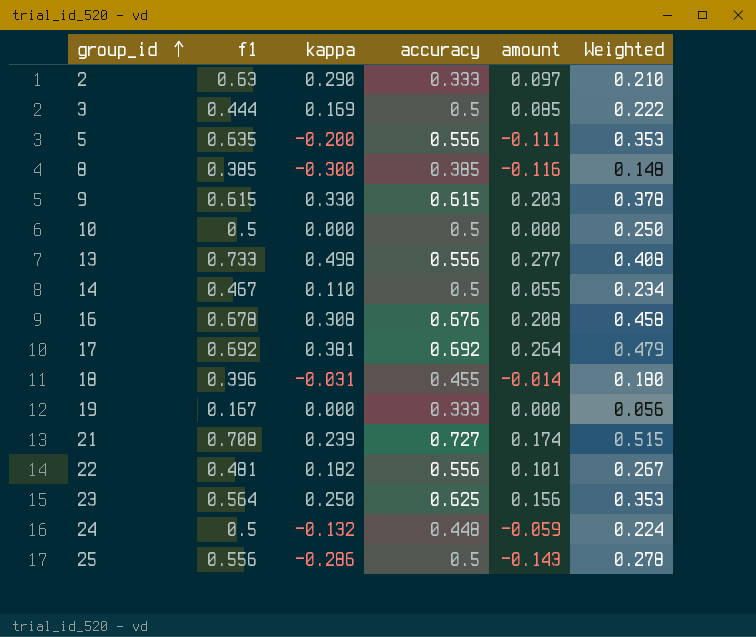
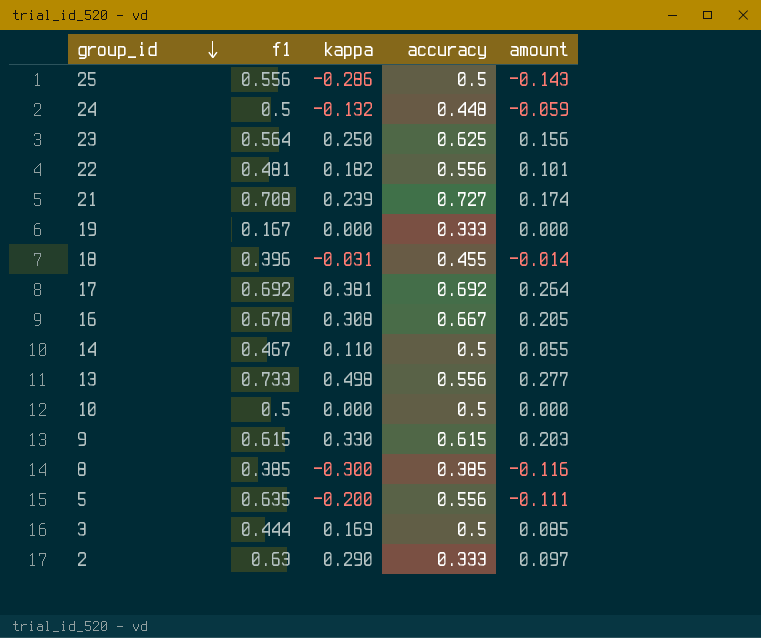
row order: group_id ascending -> group_id descending
column Weighted | formula: [f1] * [accuracy] -> none
16 | accuracy: 0.676 -> 0.667
16 | amount: 0.208 -> 0.205

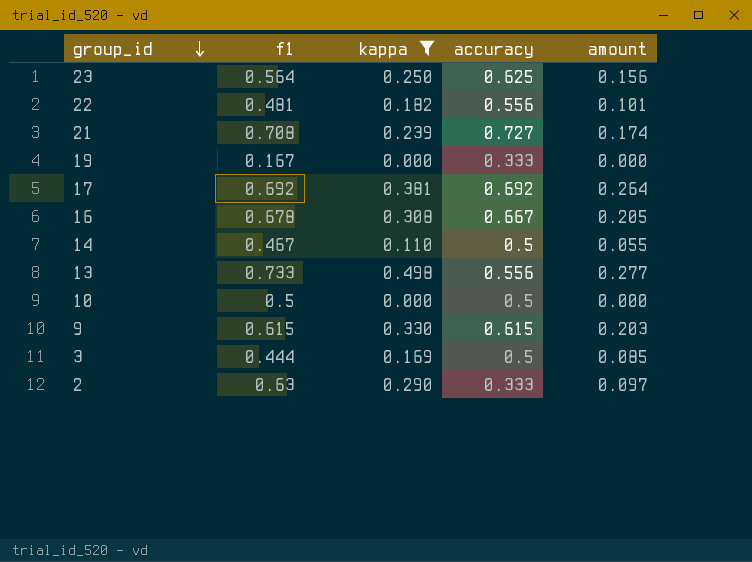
filter: none -> kappa >= 0.000

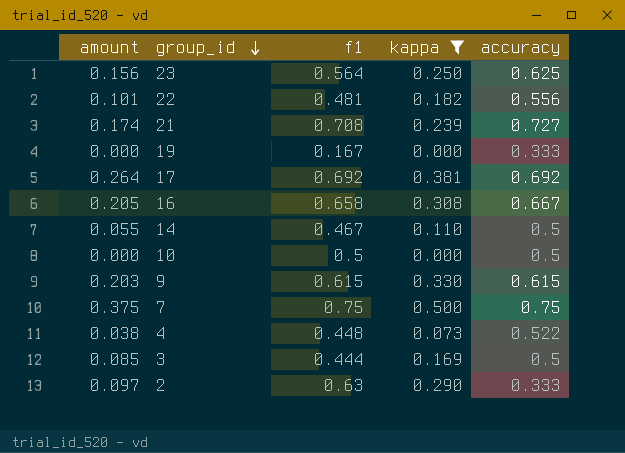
column amount | position: 5 -> 1
row 13: 0.733 | 0.498 | 0.556 | 0.277 -> none
16 | f1: 0.678 -> 0.658
row 7: none -> 0.375 | 0.75 | 0.500 | 0.75
row 4: none -> 0.038 | 0.448 | 0.073 | 0.522

